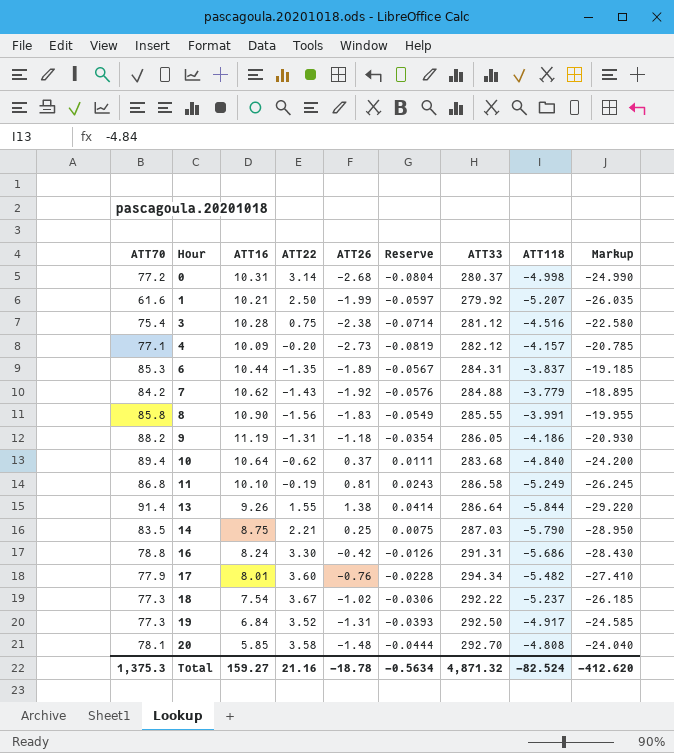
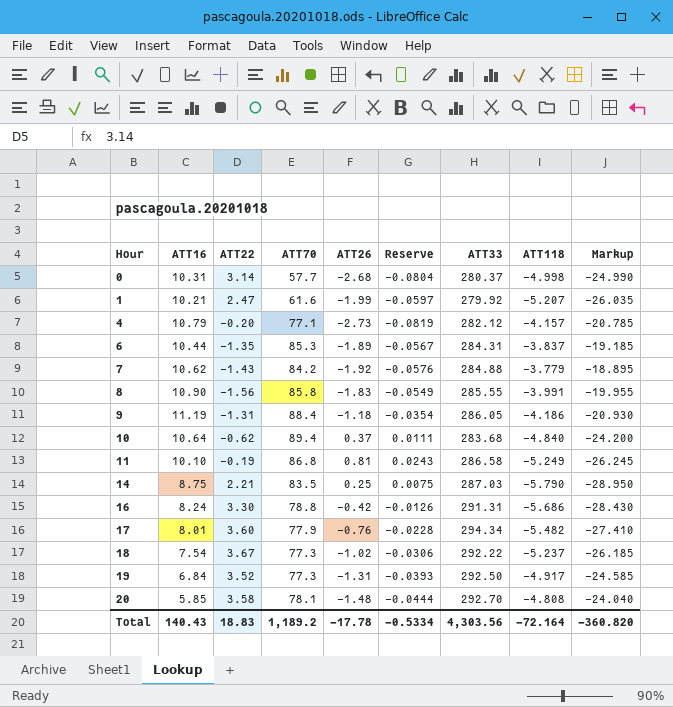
column ATT70 | position: 1 -> 4
row 3: 75.4 | 10.28 | 0.75 | -2.38 | -0.0714 | 281.12 | -4.516 | -22.580 -> none
row 13: 91.4 | 9.26 | 1.55 | 1.38 | 0.0414 | 286.64 | -5.844 | -29.220 -> none
0 | ATT70: 77.2 -> 57.7
1 | ATT22: 2.50 -> 2.47
4 | ATT16: 10.09 -> 10.79
9 | ATT70: 88.2 -> 88.4
Total | ATT16: 159.27 -> 140.43
Total | ATT22: 21.16 -> 18.83
Total | ATT70: 1,375.3 -> 1,189.2
Total | ATT26: -18.78 -> -17.78
Total | Reserve: -0.5634 -> -0.5334
Total | ATT33: 4,871.32 -> 4,303.56
Total | ATT118: -82.524 -> -72.164
Total | Markup: -412.620 -> -360.820

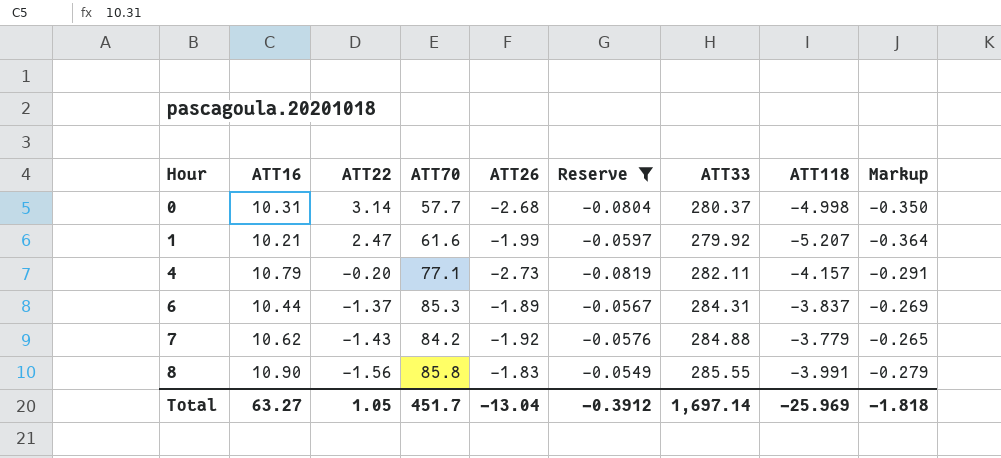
filter: none -> Reserve <= -0.0549
column Markup | formula: [ATT118] * 5 -> [ATT118] * 0.07
4 | ATT33: 282.12 -> 282.11
6 | ATT22: -1.35 -> -1.37
Total | ATT16: 140.43 -> 63.27
Total | ATT22: 18.83 -> 1.05
Total | ATT70: 1,189.2 -> 451.7
Total | ATT26: -17.78 -> -13.04
Total | Reserve: -0.5334 -> -0.3912
Total | ATT33: 4,303.56 -> 1,697.14
Total | ATT118: -72.164 -> -25.969
Total | Markup: -360.820 -> -1.818

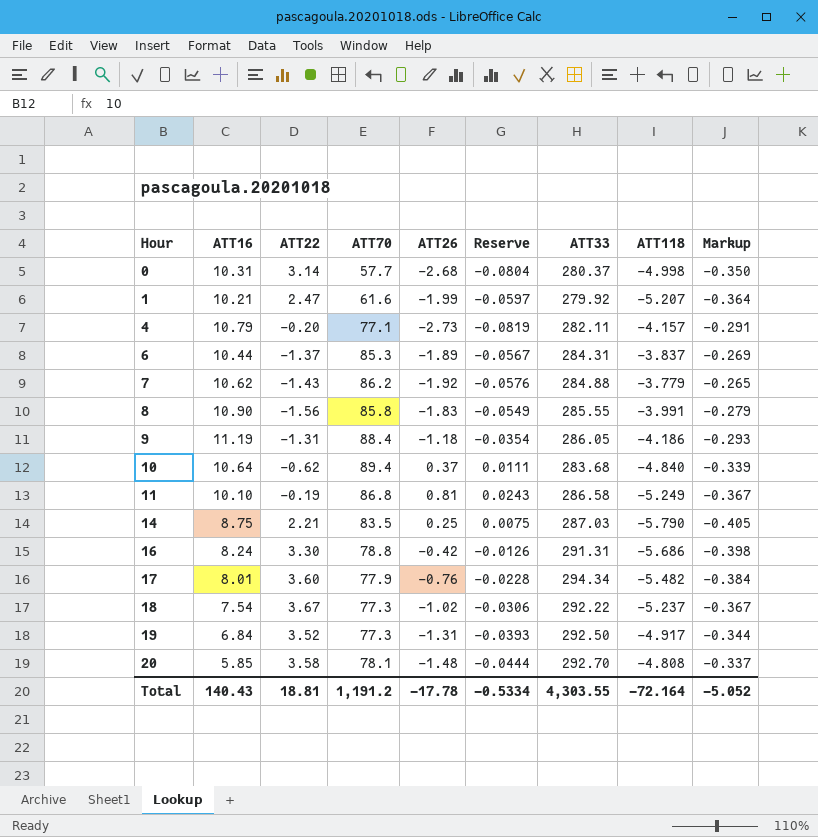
filter: Reserve <= -0.0549 -> none
7 | ATT70: 84.2 -> 86.2
Total | ATT16: 63.27 -> 140.43
Total | ATT22: 1.05 -> 18.81
Total | ATT70: 451.7 -> 1,191.2
Total | ATT26: -13.04 -> -17.78
Total | Reserve: -0.3912 -> -0.5334
Total | ATT33: 1,697.14 -> 4,303.55
Total | ATT118: -25.969 -> -72.164
Total | Markup: -1.818 -> -5.052

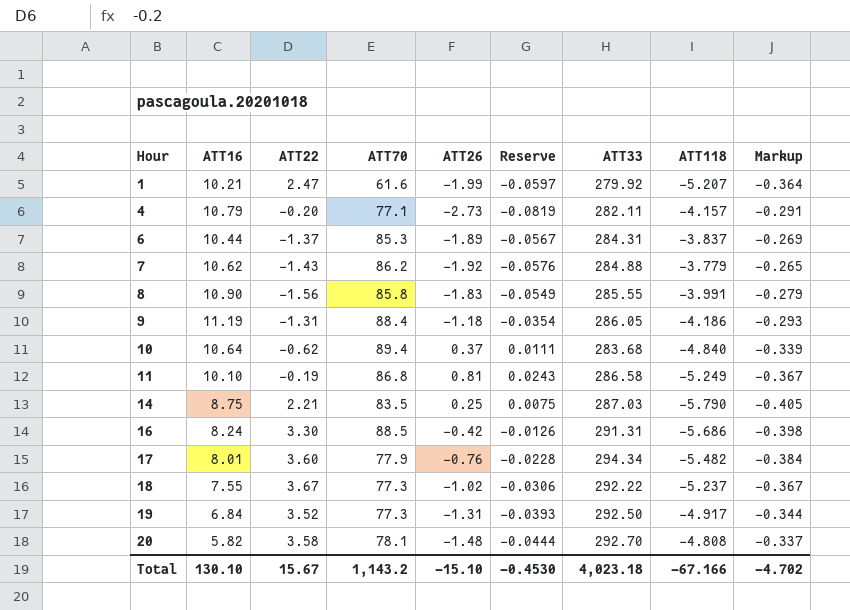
row 0: 10.31 | 3.14 | 57.7 | -2.68 | -0.0804 | 280.37 | -4.998 | -0.350 -> none
16 | ATT70: 78.8 -> 88.5
18 | ATT16: 7.54 -> 7.55
20 | ATT16: 5.85 -> 5.82
Total | ATT16: 140.43 -> 130.10
Total | ATT22: 18.81 -> 15.67
Total | ATT70: 1,191.2 -> 1,143.2
Total | ATT26: -17.78 -> -15.10
Total | Reserve: -0.5334 -> -0.4530
Total | ATT33: 4,303.55 -> 4,023.18
Total | ATT118: -72.164 -> -67.166
Total | Markup: -5.052 -> -4.702

